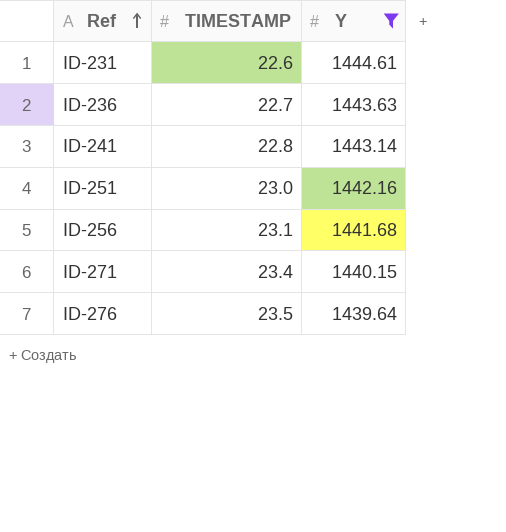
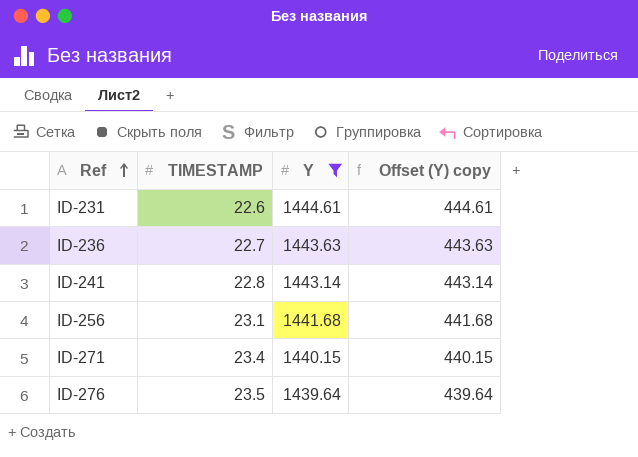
column Offset (Y) copy | formula: none -> [Y] - 1000
row ID-251: 23.0 | 1442.16 -> none

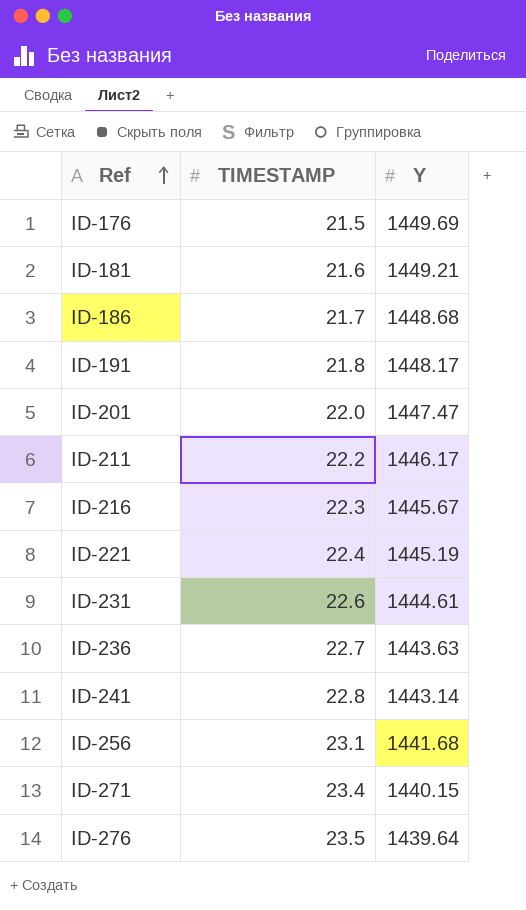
filter: Y <= 1444.61 -> none
column Offset (Y) copy | formula: [Y] - 1000 -> none

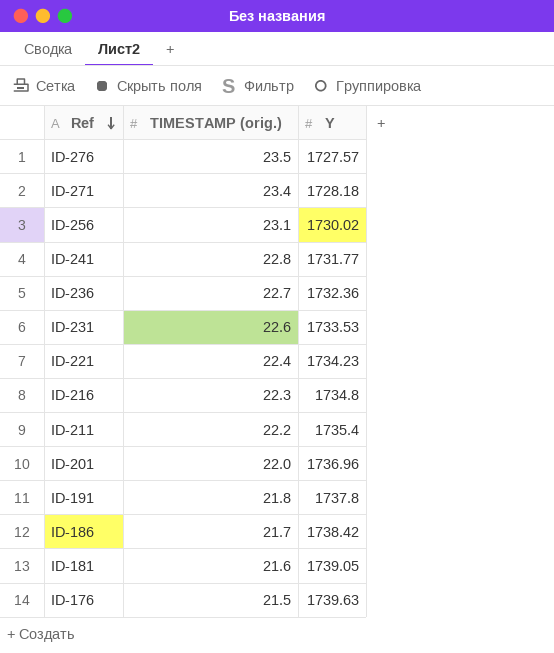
row order: Ref ascending -> Ref descending
column name: TIMESTAMP -> TIMESTAMP (orig.)
ID-276 | Y: 1439.64 -> 1727.57
ID-271 | Y: 1440.15 -> 1728.18
ID-256 | Y: 1441.68 -> 1730.02
ID-241 | Y: 1443.14 -> 1731.77
ID-236 | Y: 1443.63 -> 1732.36
ID-231 | Y: 1444.61 -> 1733.53
ID-221 | Y: 1445.19 -> 1734.23
ID-216 | Y: 1445.67 -> 1734.8
ID-211 | Y: 1446.17 -> 1735.4
ID-201 | Y: 1447.47 -> 1736.96
ID-191 | Y: 1448.17 -> 1737.8
ID-186 | Y: 1448.68 -> 1738.42
ID-181 | Y: 1449.21 -> 1739.05
ID-176 | Y: 1449.69 -> 1739.63

